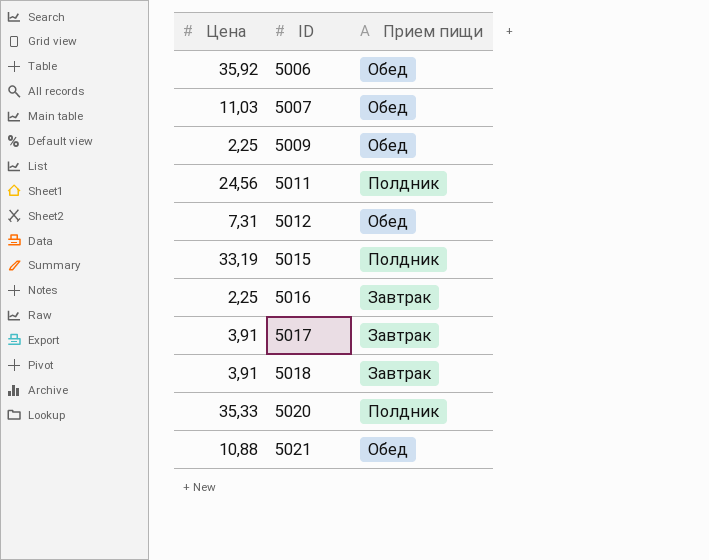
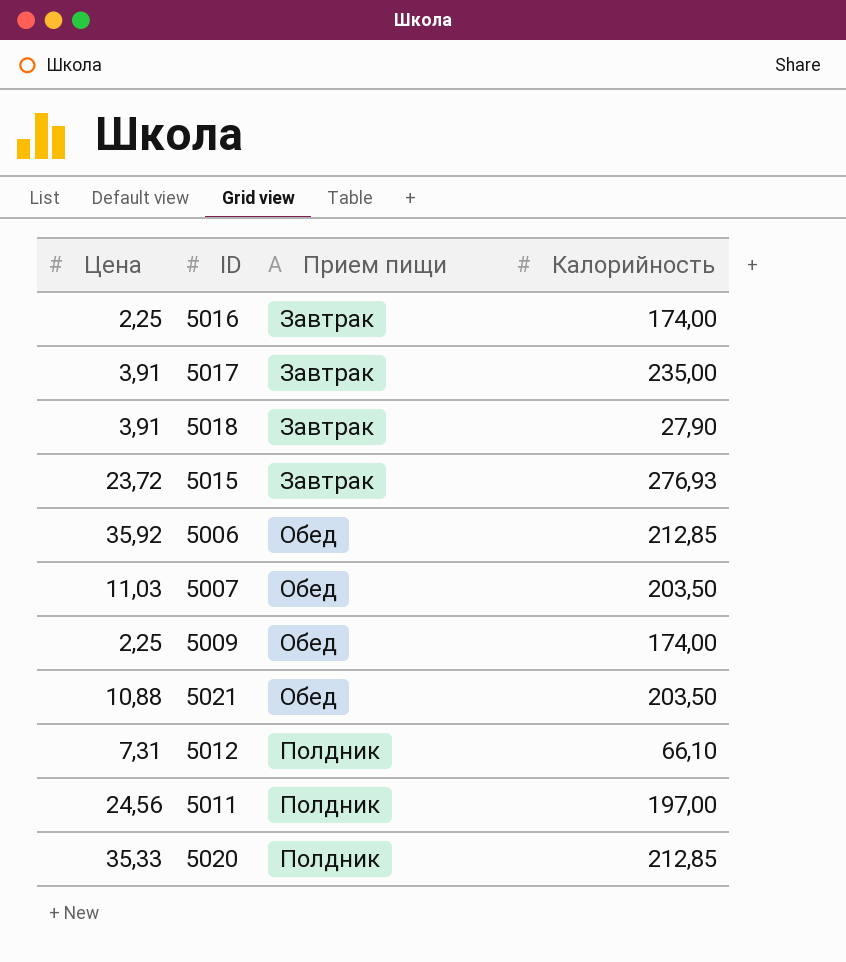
row order: ID ascending -> Прием пищи ascending
column Калорийность | position: none -> 4
5015 | Цена: 33,19 -> 23,72
5015 | Прием пищи: Полдник -> Завтрак
5012 | Прием пищи: Обед -> Полдник

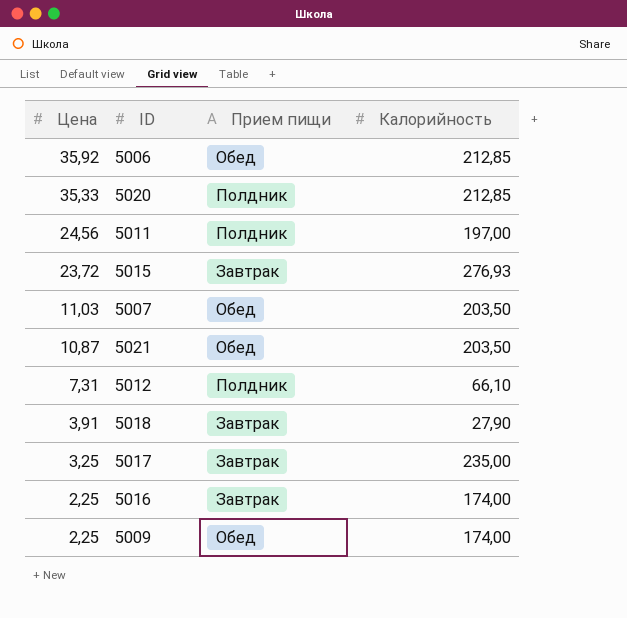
row order: Прием пищи ascending -> Цена descending
5021 | Цена: 10,88 -> 10,87
5017 | Цена: 3,91 -> 3,25

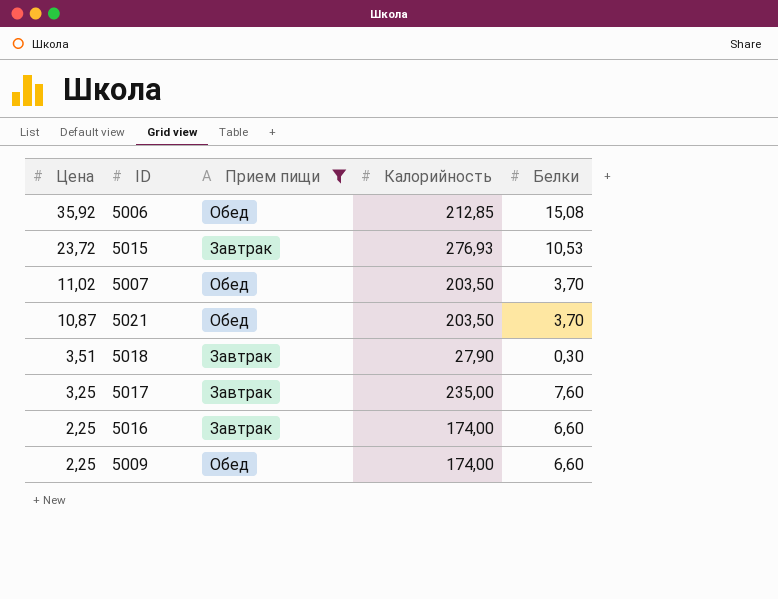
filter: none -> Прием пищи != Полдник
column Белки | position: none -> 5
5007 | Цена: 11,03 -> 11,02
5018 | Цена: 3,91 -> 3,51

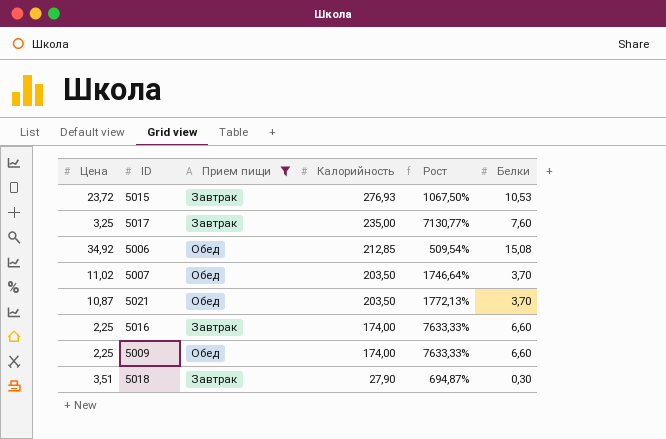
row order: Цена descending -> Калорийность descending
column Рост | formula: none -> ([Калорийность] - [Цена]) / [Цена]
5006 | Цена: 35,92 -> 34,92

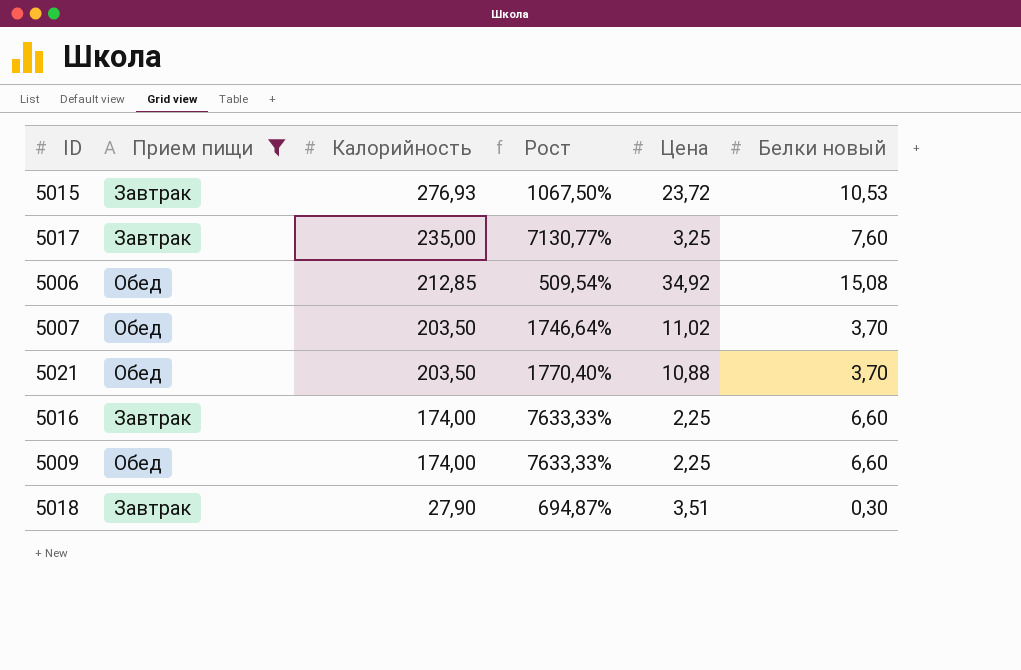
column Цена | position: 1 -> 5
column name: Белки -> Белки новый
5021 | Рост: 1772,13% -> 1770,40%
5021 | Цена: 10,87 -> 10,88

